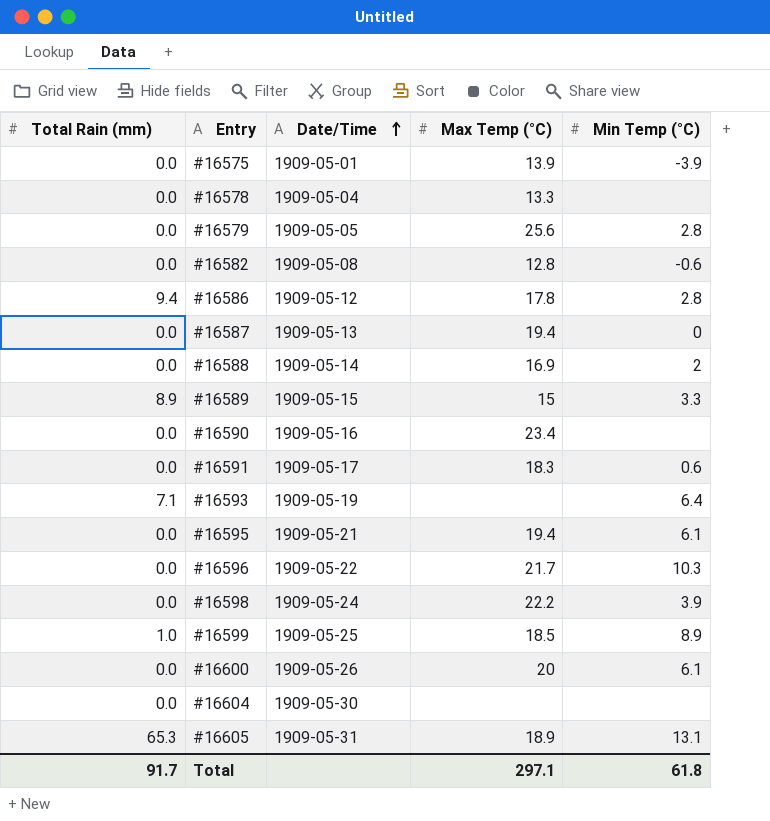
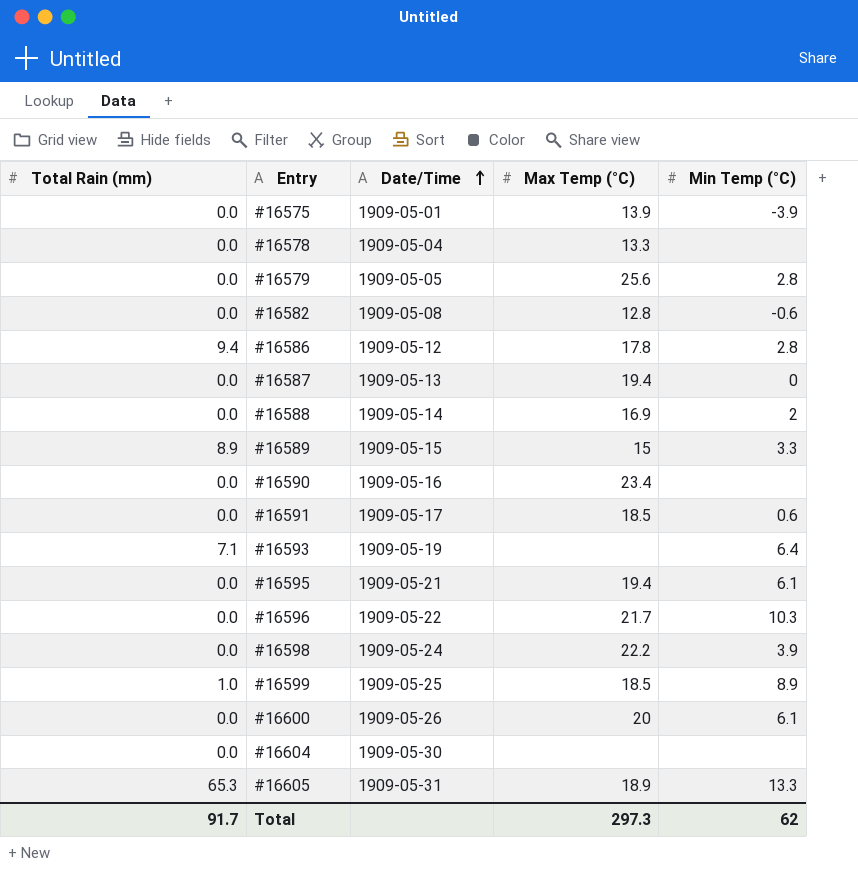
#16591 | Max Temp (°C): 18.3 -> 18.5
#16605 | Min Temp (°C): 13.1 -> 13.3
Total | Max Temp (°C): 297.1 -> 297.3
Total | Min Temp (°C): 61.8 -> 62

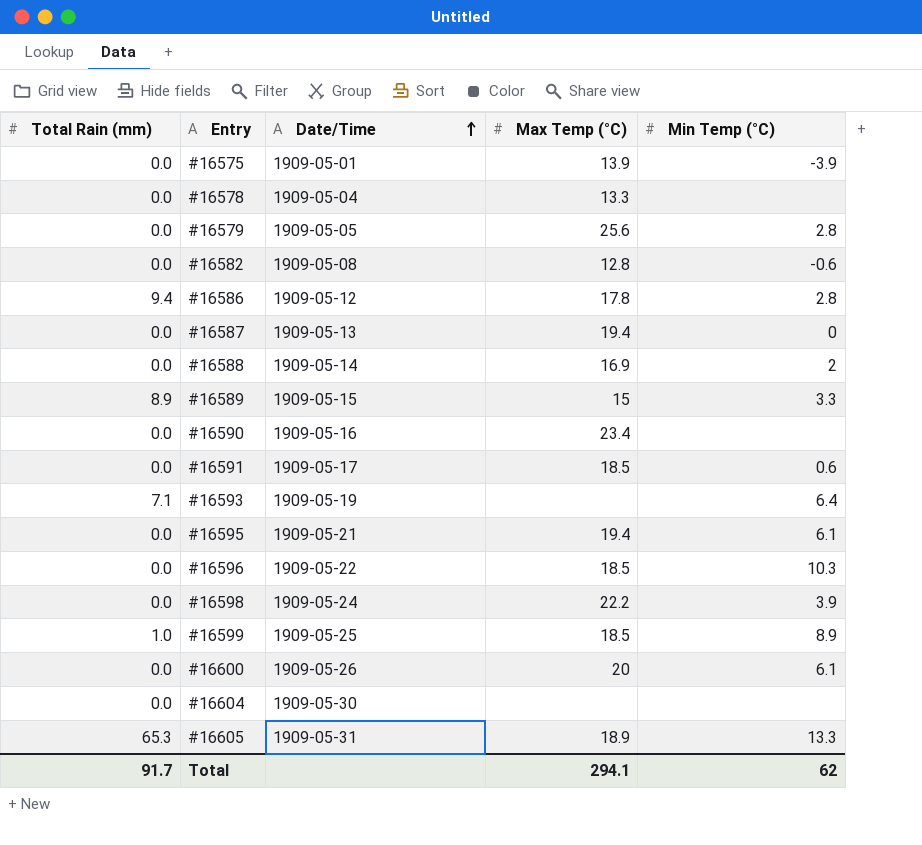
#16596 | Max Temp (°C): 21.7 -> 18.5
Total | Max Temp (°C): 297.3 -> 294.1

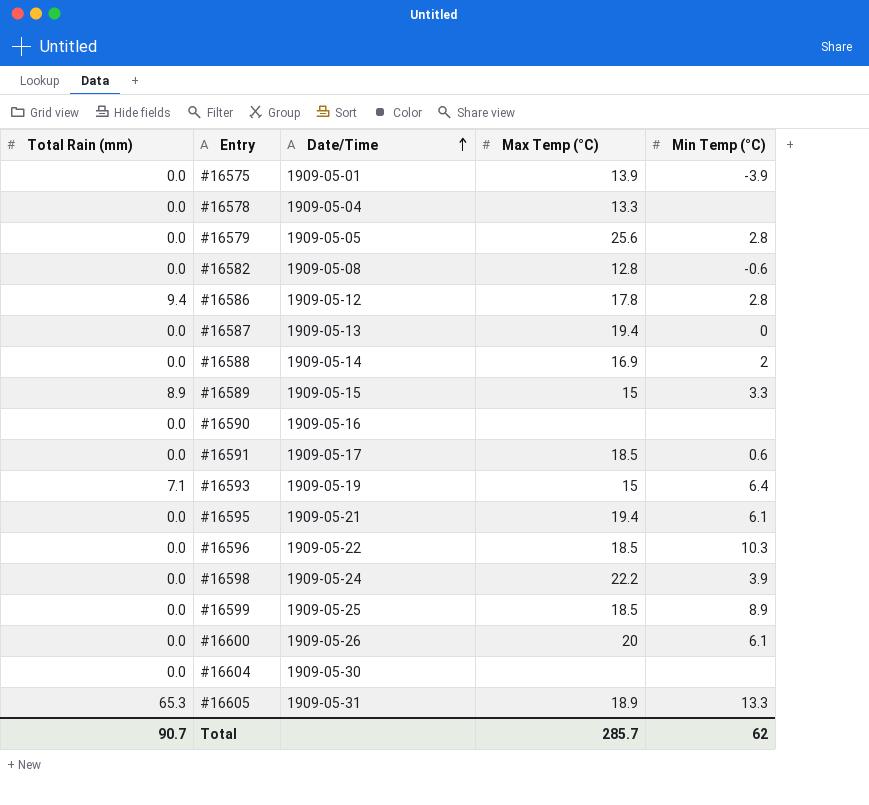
#16590 | Max Temp (°C): 23.4 -> none
#16593 | Max Temp (°C): none -> 15
#16599 | Total Rain (mm): 1.0 -> 0.0
Total | Total Rain (mm): 91.7 -> 90.7
Total | Max Temp (°C): 294.1 -> 285.7

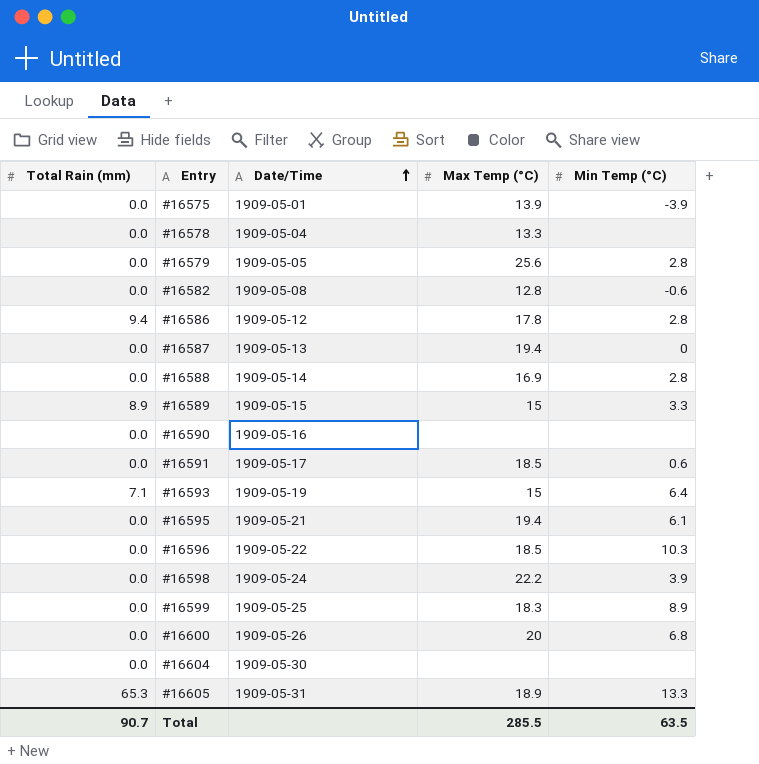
#16588 | Min Temp (°C): 2 -> 2.8
#16599 | Max Temp (°C): 18.5 -> 18.3
#16600 | Min Temp (°C): 6.1 -> 6.8
Total | Max Temp (°C): 285.7 -> 285.5
Total | Min Temp (°C): 62 -> 63.5

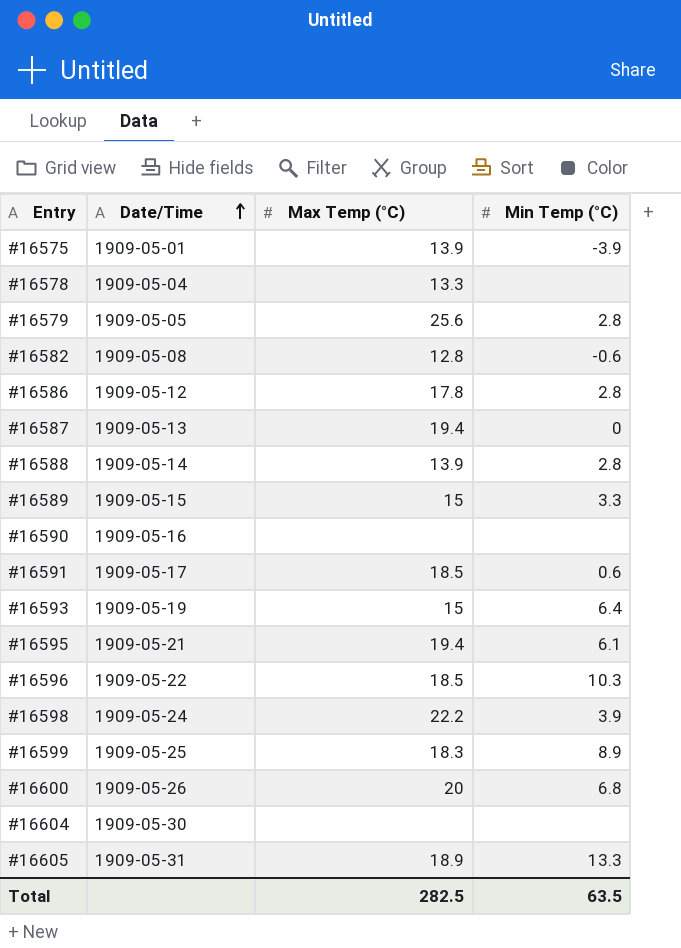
column Total Rain (mm) | position: 1 -> none
#16588 | Max Temp (°C): 16.9 -> 13.9
Total | Max Temp (°C): 285.5 -> 282.5

